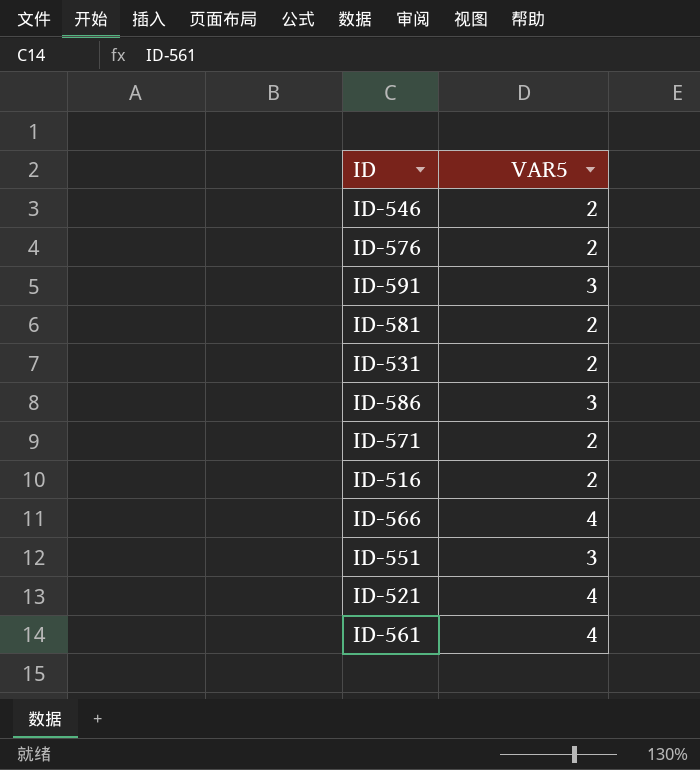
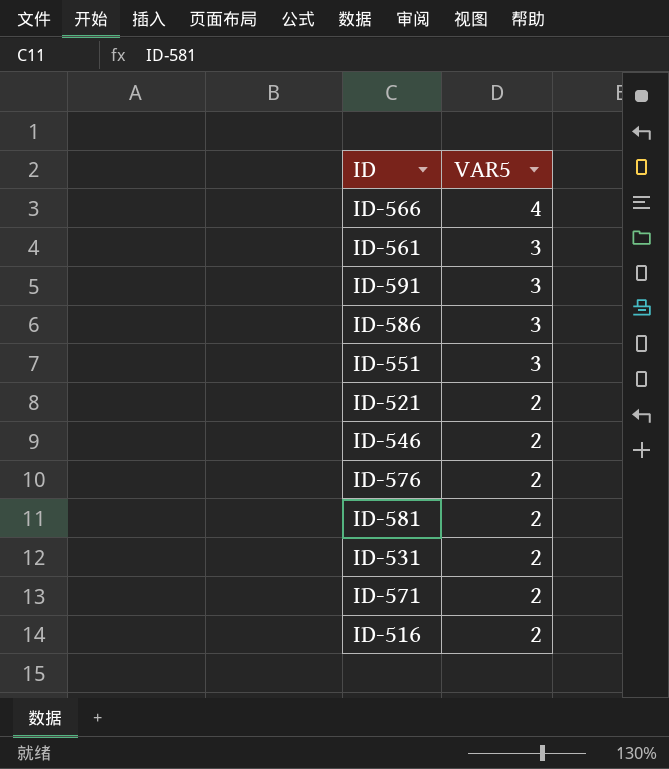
row order: none -> VAR5 descending
ID-561 | VAR5: 4 -> 3
ID-521 | VAR5: 4 -> 2

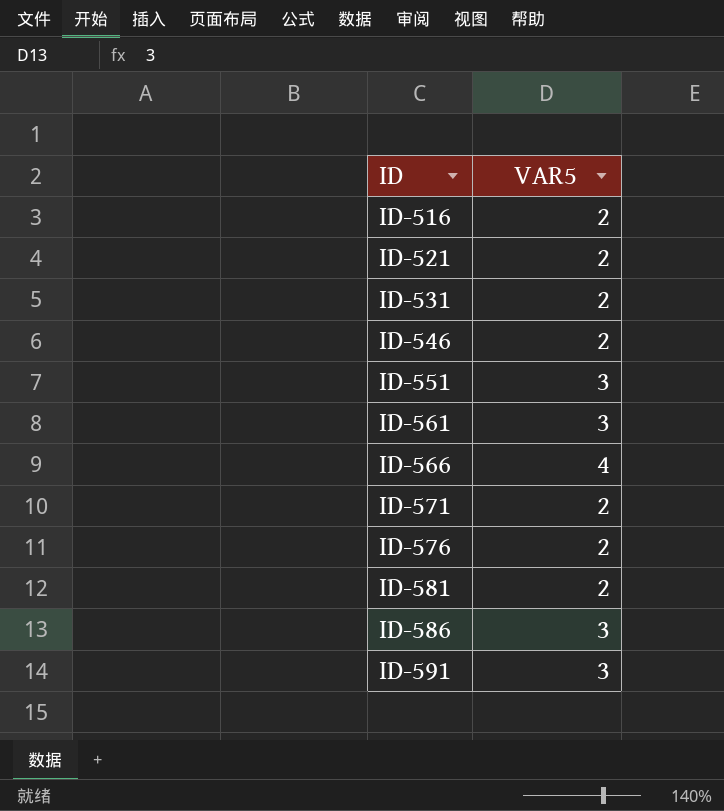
row order: VAR5 descending -> ID ascending

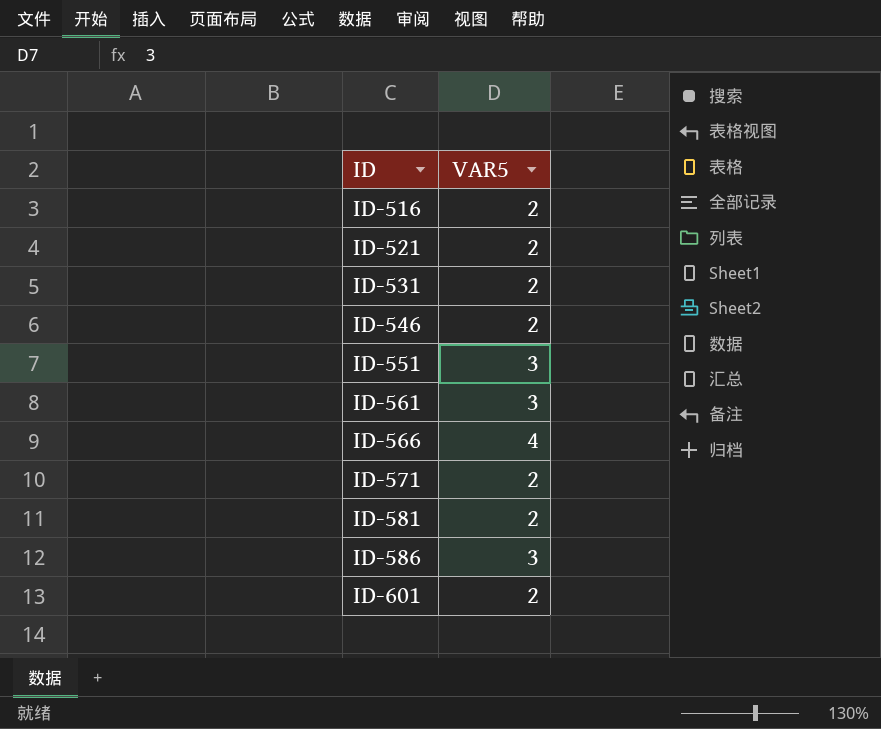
row ID-576: 2 -> none
row ID-591: 3 -> none
row ID-601: none -> 2

